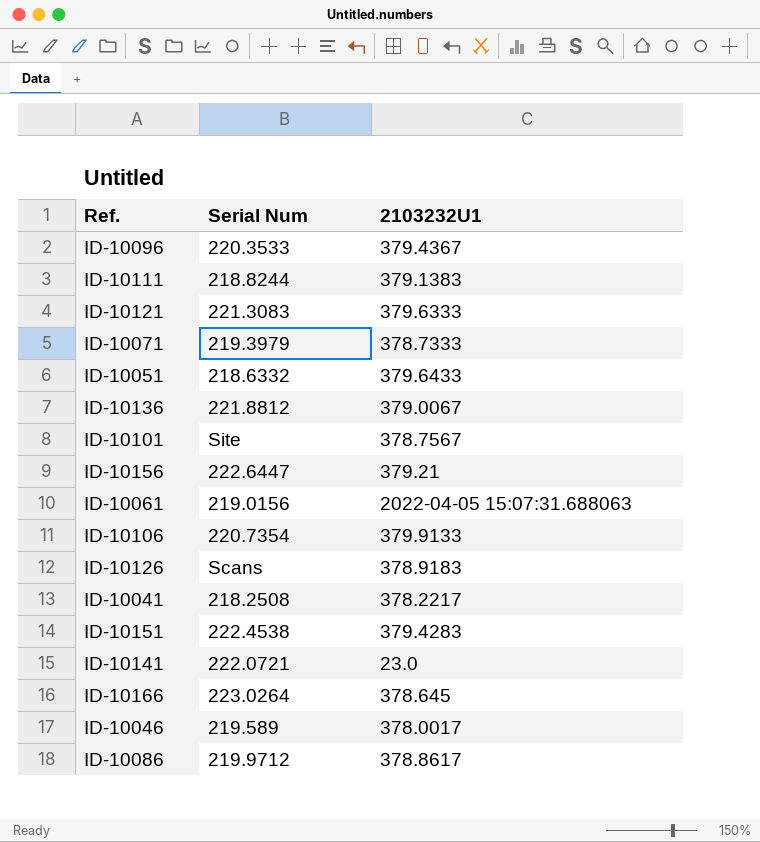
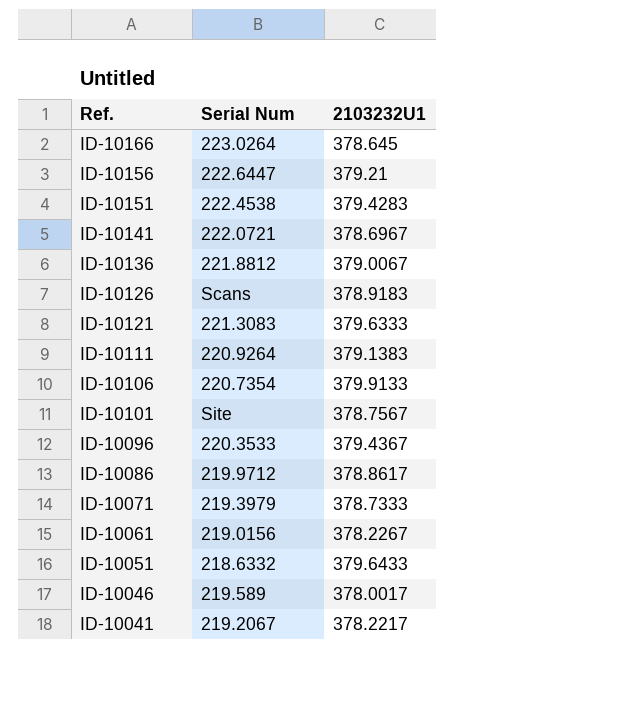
row order: none -> Ref. descending
ID-10141 | 2103232U1: 23.0 -> 378.6967
ID-10111 | Serial Num: 218.8244 -> 220.9264
ID-10061 | 2103232U1: 2022-04-05 15:07:31.688063 -> 378.2267
ID-10041 | Serial Num: 218.2508 -> 219.2067

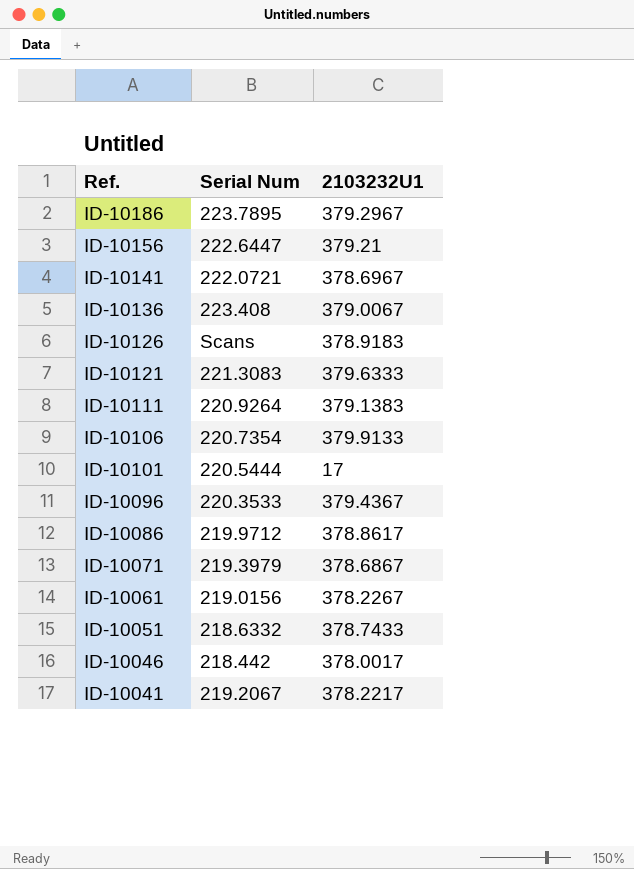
row ID-10166: 223.0264 | 378.645 -> none
row ID-10151: 222.4538 | 379.4283 -> none
row ID-10186: none -> 223.7895 | 379.2967
ID-10136 | Serial Num: 221.8812 -> 223.408
ID-10101 | Serial Num: Site -> 220.5444
ID-10101 | 2103232U1: 378.7567 -> 17
ID-10071 | 2103232U1: 378.7333 -> 378.6867
ID-10051 | 2103232U1: 379.6433 -> 378.7433
ID-10046 | Serial Num: 219.589 -> 218.442

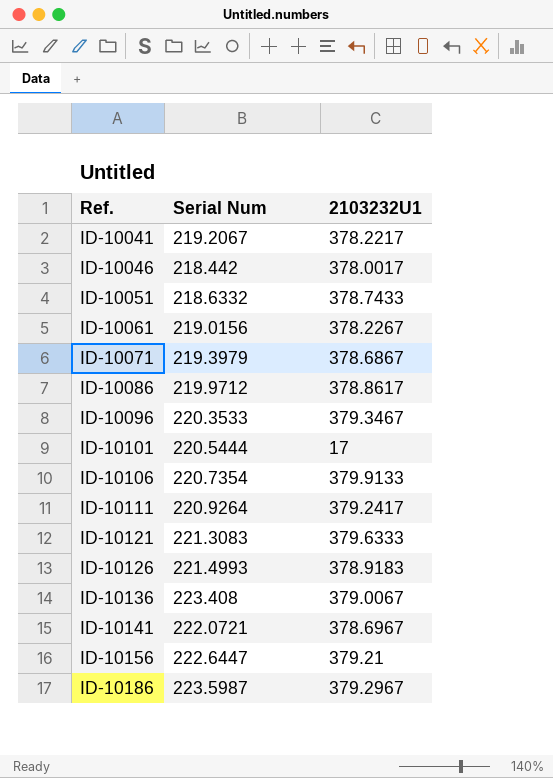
row order: Ref. descending -> Ref. ascending
ID-10096 | 2103232U1: 379.4367 -> 379.3467
ID-10111 | 2103232U1: 379.1383 -> 379.2417
ID-10126 | Serial Num: Scans -> 221.4993
ID-10186 | Serial Num: 223.7895 -> 223.5987

